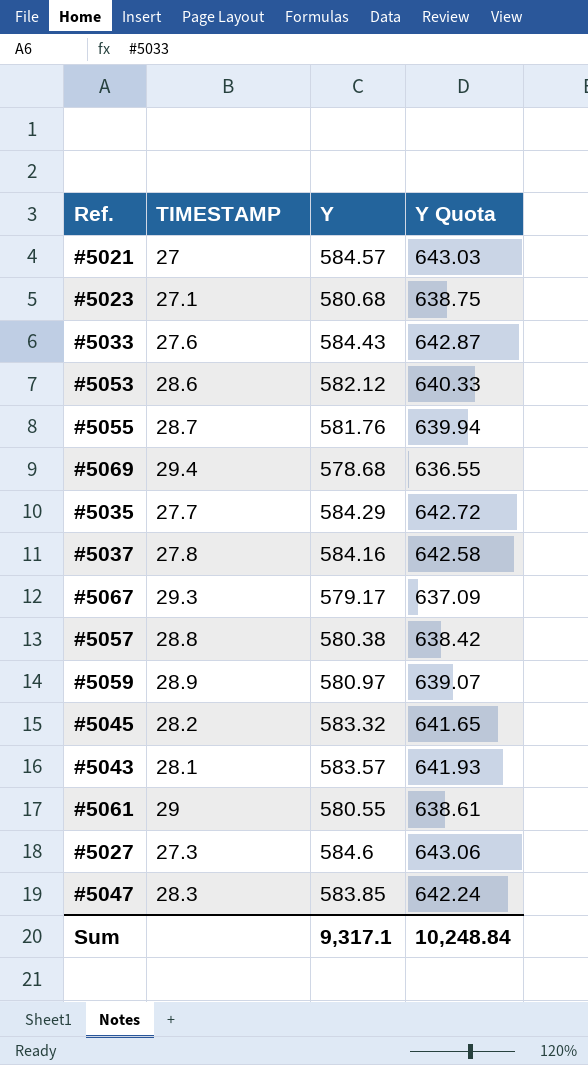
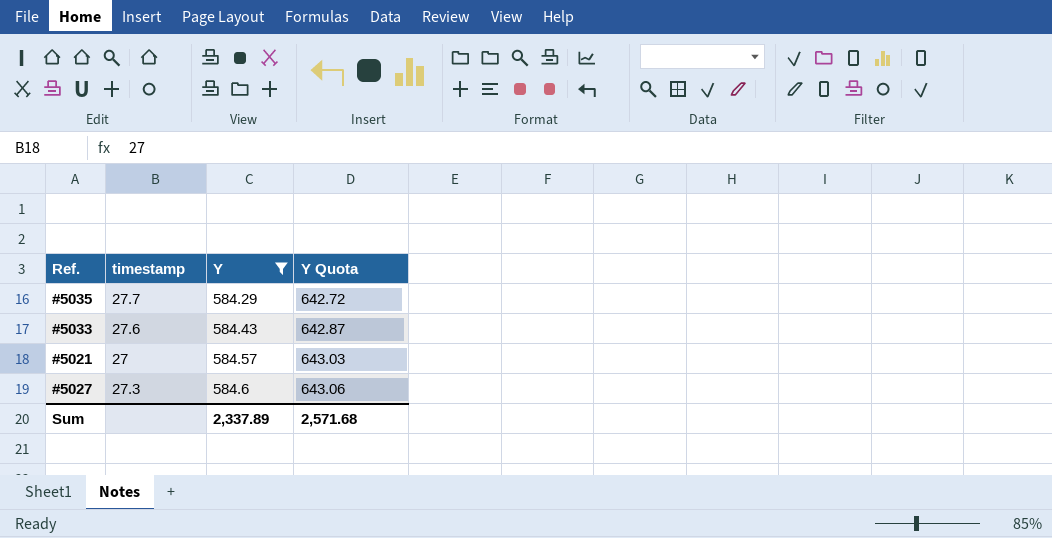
filter: none -> Y >= 584.29
row order: none -> Y ascending
column name: TIMESTAMP -> timestamp
Sum | Y: 9,317.1 -> 2,337.89
Sum | Y Quota: 10,248.84 -> 2,571.68

